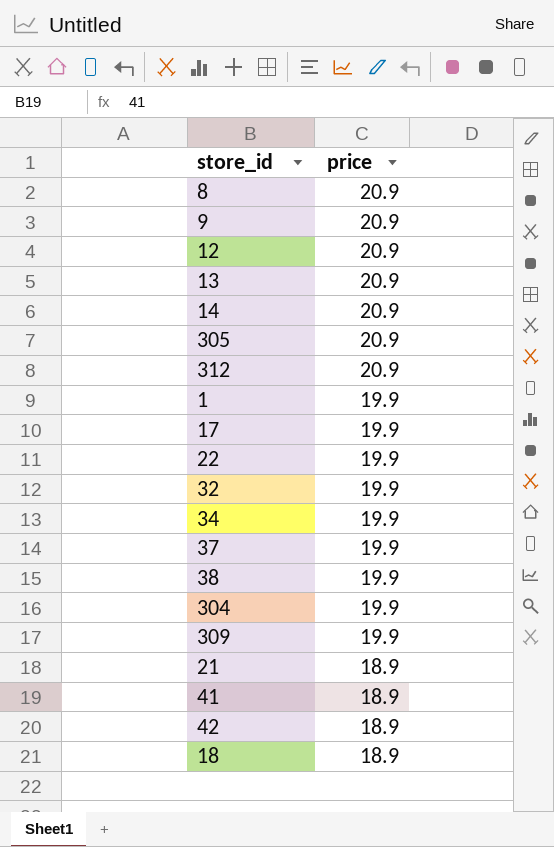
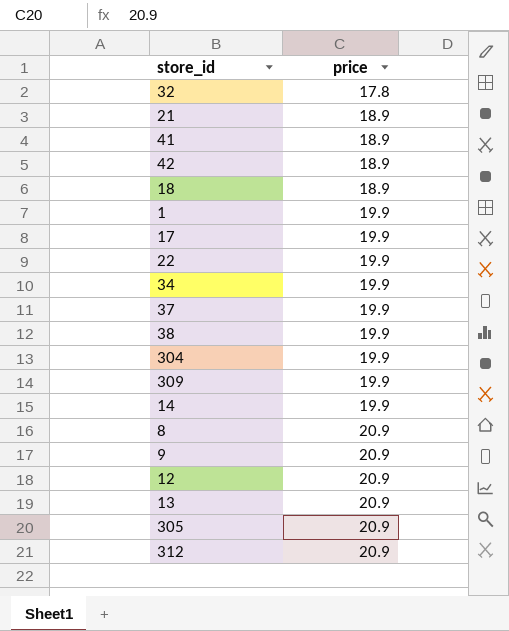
row order: price descending -> price ascending
32 | price: 19.9 -> 17.8
14 | price: 20.9 -> 19.9

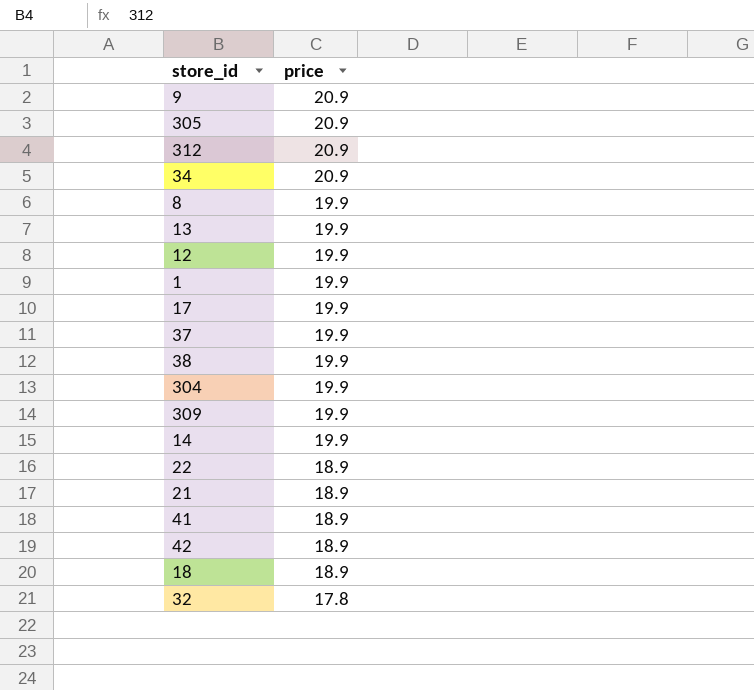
row order: price ascending -> price descending
34 | price: 19.9 -> 20.9
8 | price: 20.9 -> 19.9
13 | price: 20.9 -> 19.9
12 | price: 20.9 -> 19.9
22 | price: 19.9 -> 18.9

